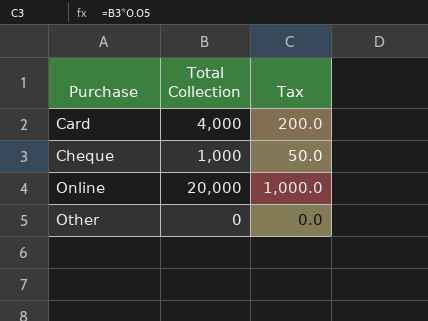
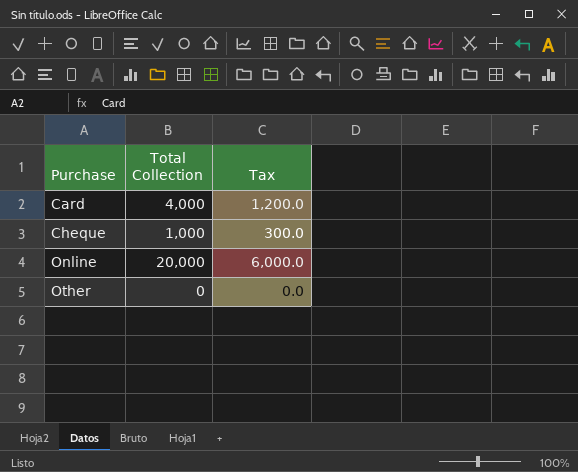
column Tax | formula: [Total Collection] * 0.05 -> [Total Collection] * 0.3

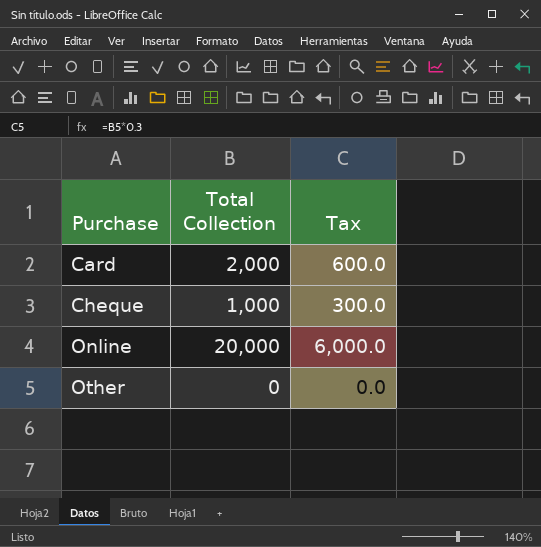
Card | Total Collection: 4,000 -> 2,000
Card | Tax: 1,200.0 -> 600.0

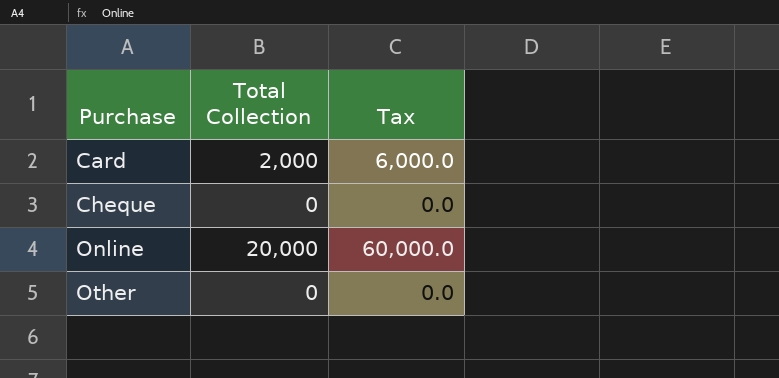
column Tax | formula: [Total Collection] * 0.3 -> [Total Collection] * 3
Cheque | Total Collection: 1,000 -> 0

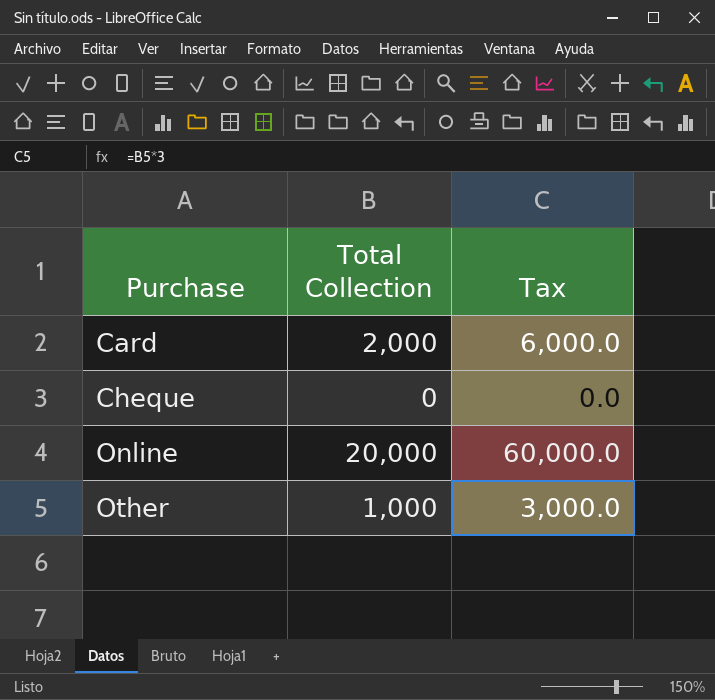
Other | Total Collection: 0 -> 1,000
Other | Tax: 0.0 -> 3,000.0

